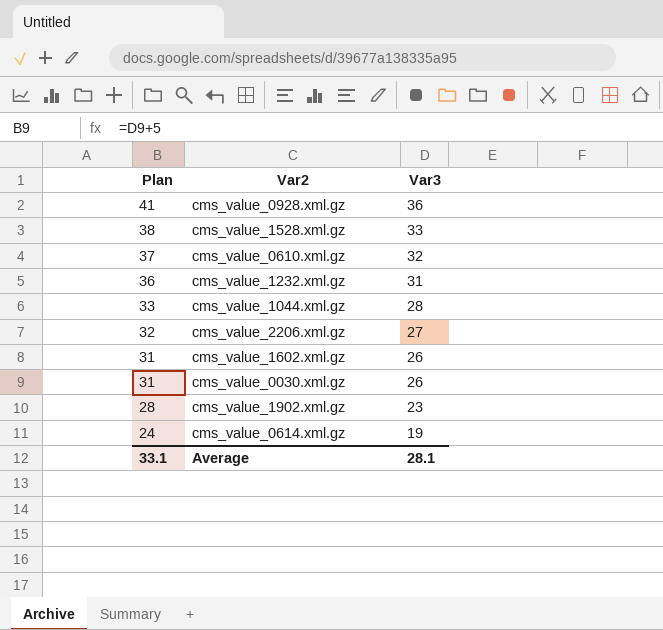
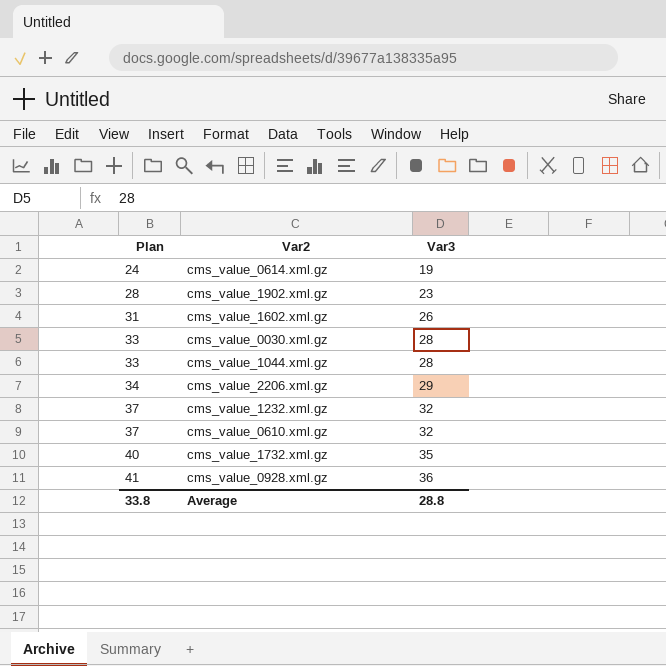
row order: Plan descending -> Plan ascending
row cms_value_1528.xml.gz: 38 | 33 -> none
cms_value_0030.xml.gz | Plan: 31 -> 33
cms_value_0030.xml.gz | Var3: 26 -> 28
cms_value_2206.xml.gz | Plan: 32 -> 34
cms_value_2206.xml.gz | Var3: 27 -> 29
cms_value_1232.xml.gz | Plan: 36 -> 37
cms_value_1232.xml.gz | Var3: 31 -> 32
row cms_value_1732.xml.gz: none -> 40 | 35
Average | Plan: 33.1 -> 33.8
Average | Var3: 28.1 -> 28.8

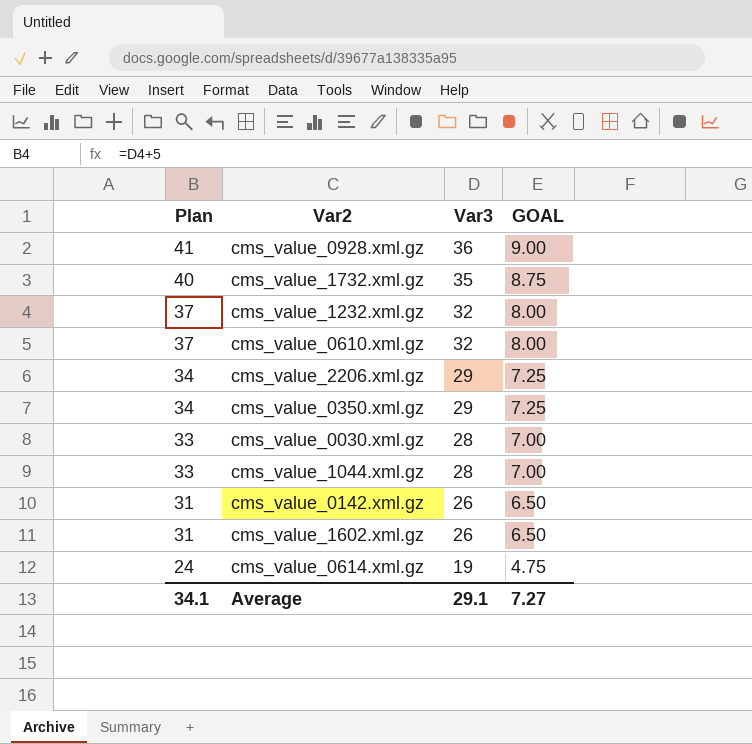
row order: Plan ascending -> Plan descending
column GOAL | formula: none -> [Var3] * 0.25
row cms_value_1902.xml.gz: 28 | 23 -> none
row cms_value_0350.xml.gz: none -> 34 | 29 | 7.25
row cms_value_0142.xml.gz: none -> 31 | 26 | 6.50
Average | Plan: 33.8 -> 34.1
Average | Var3: 28.8 -> 29.1

